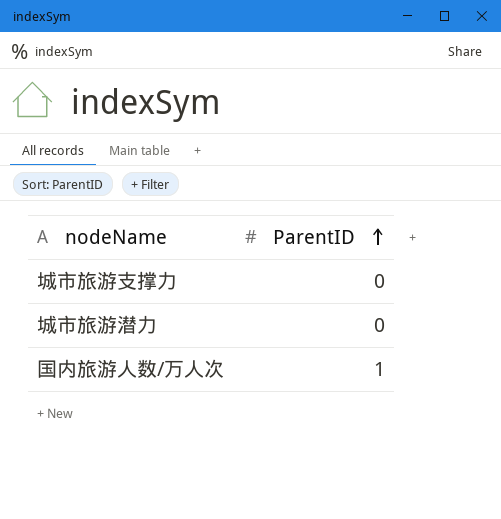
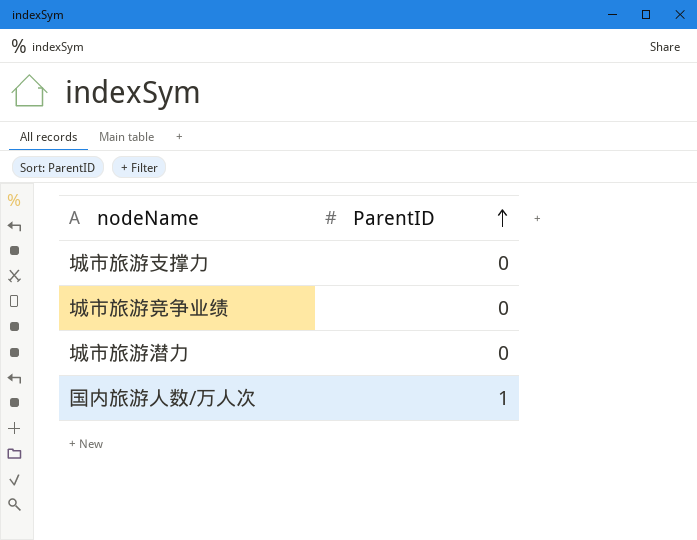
row 城市旅游竞争业绩: none -> 0

